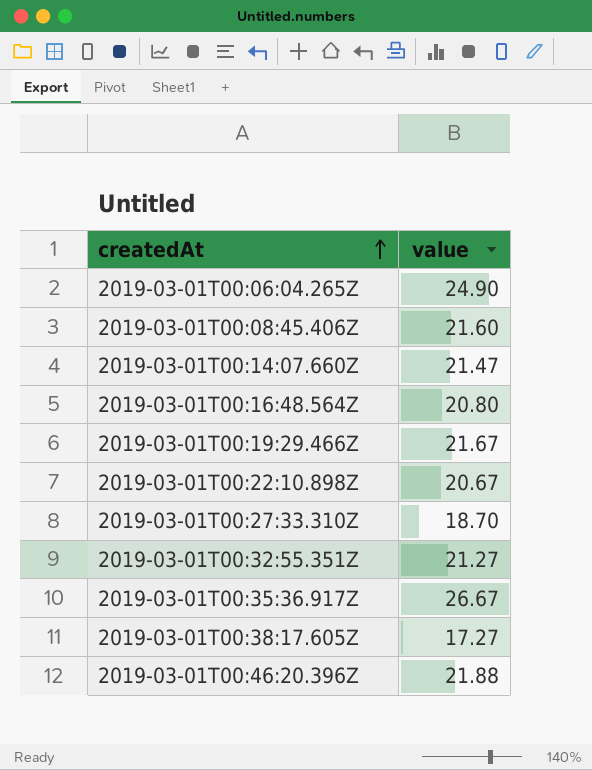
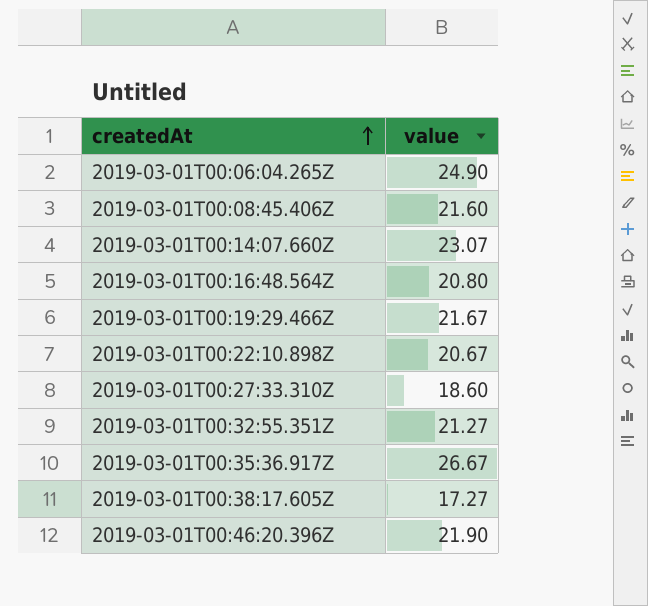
2019-03-01T00:14:07.660Z | value: 21.47 -> 23.07
2019-03-01T00:27:33.310Z | value: 18.70 -> 18.60
2019-03-01T00:46:20.396Z | value: 21.88 -> 21.90

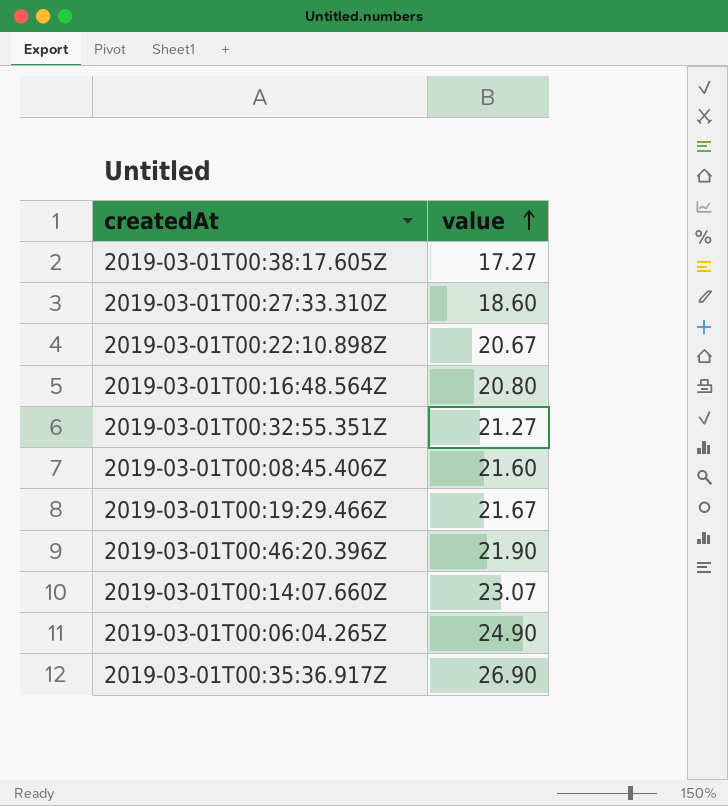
row order: createdAt ascending -> value ascending
2019-03-01T00:35:36.917Z | value: 26.67 -> 26.90

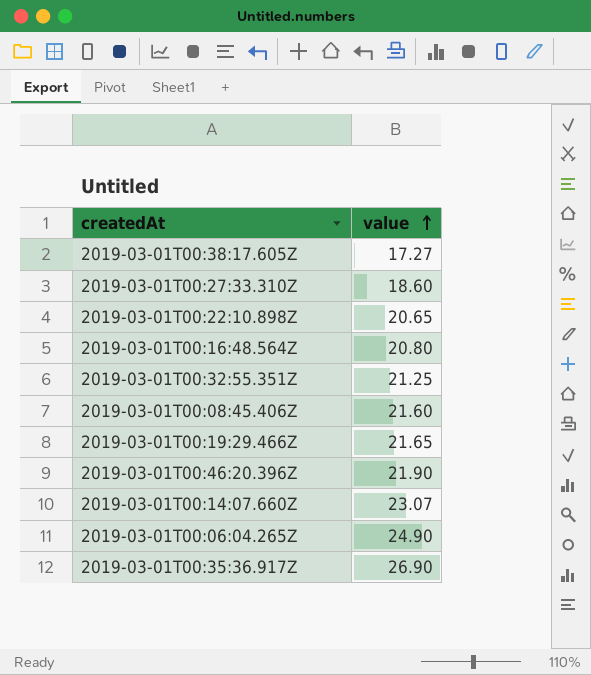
2019-03-01T00:22:10.898Z | value: 20.67 -> 20.65
2019-03-01T00:32:55.351Z | value: 21.27 -> 21.25
2019-03-01T00:19:29.466Z | value: 21.67 -> 21.65

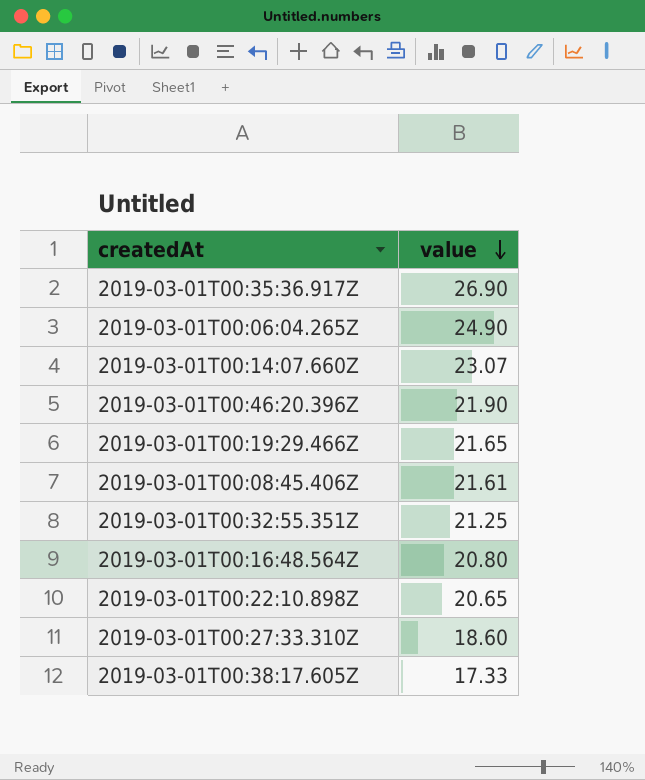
row order: value ascending -> value descending
2019-03-01T00:08:45.406Z | value: 21.60 -> 21.61
2019-03-01T00:38:17.605Z | value: 17.27 -> 17.33

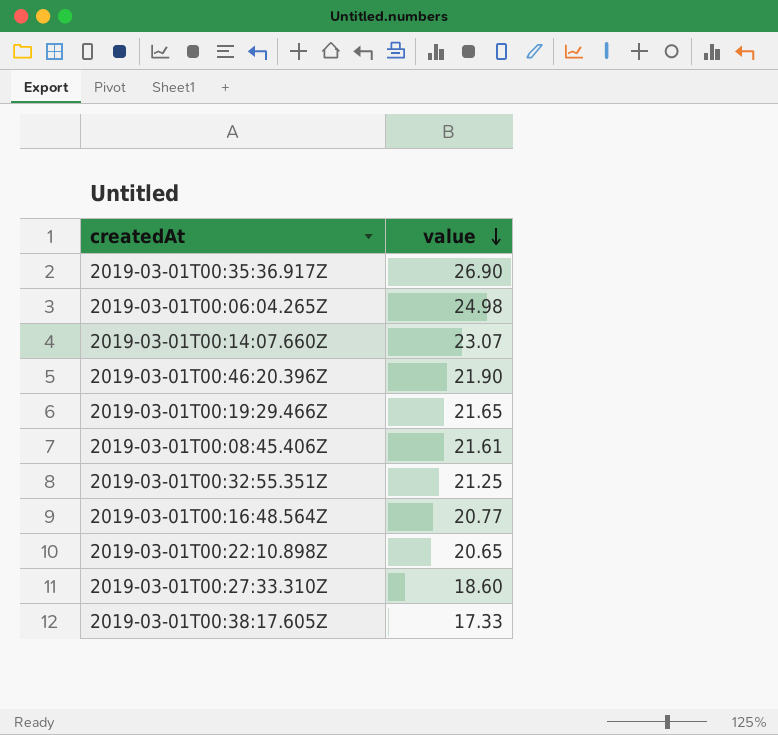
2019-03-01T00:06:04.265Z | value: 24.90 -> 24.98
2019-03-01T00:16:48.564Z | value: 20.80 -> 20.77

